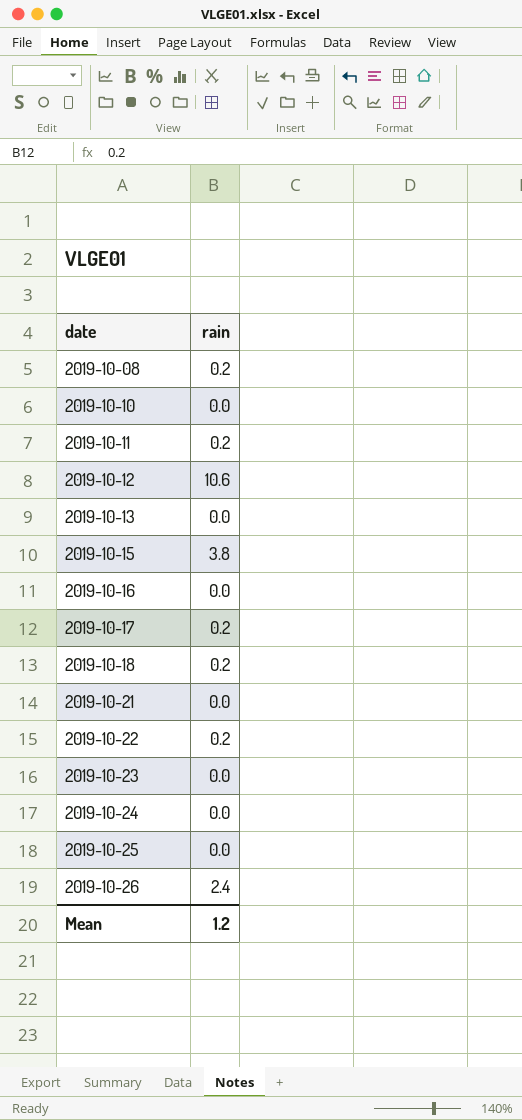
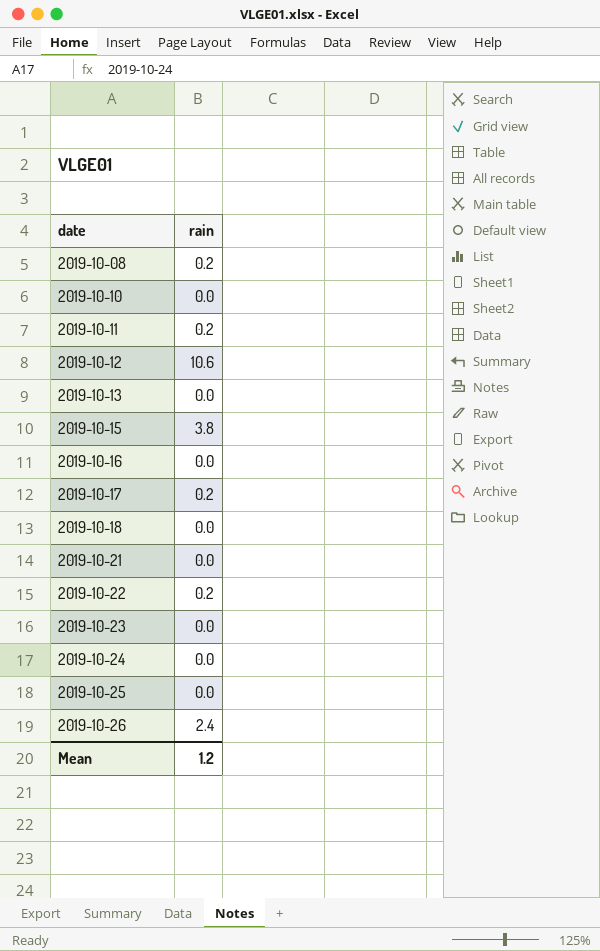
2019-10-18 | rain: 0.2 -> 0.0

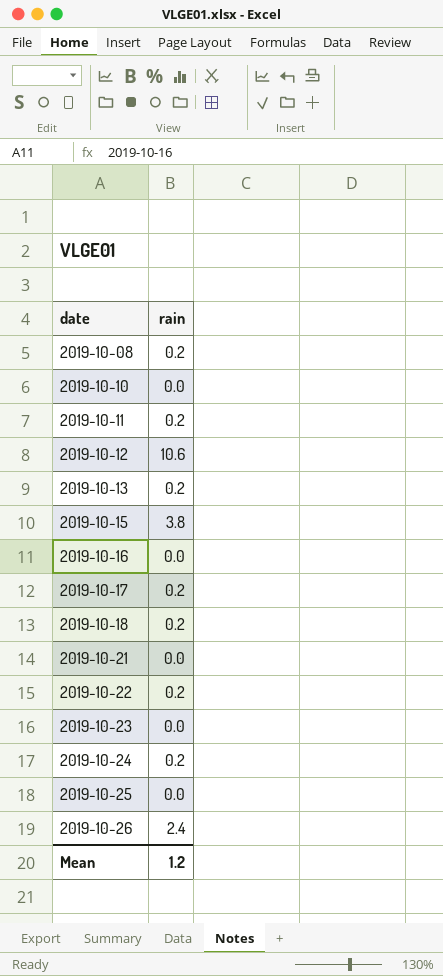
2019-10-13 | rain: 0.0 -> 0.2
2019-10-18 | rain: 0.0 -> 0.2
2019-10-24 | rain: 0.0 -> 0.2

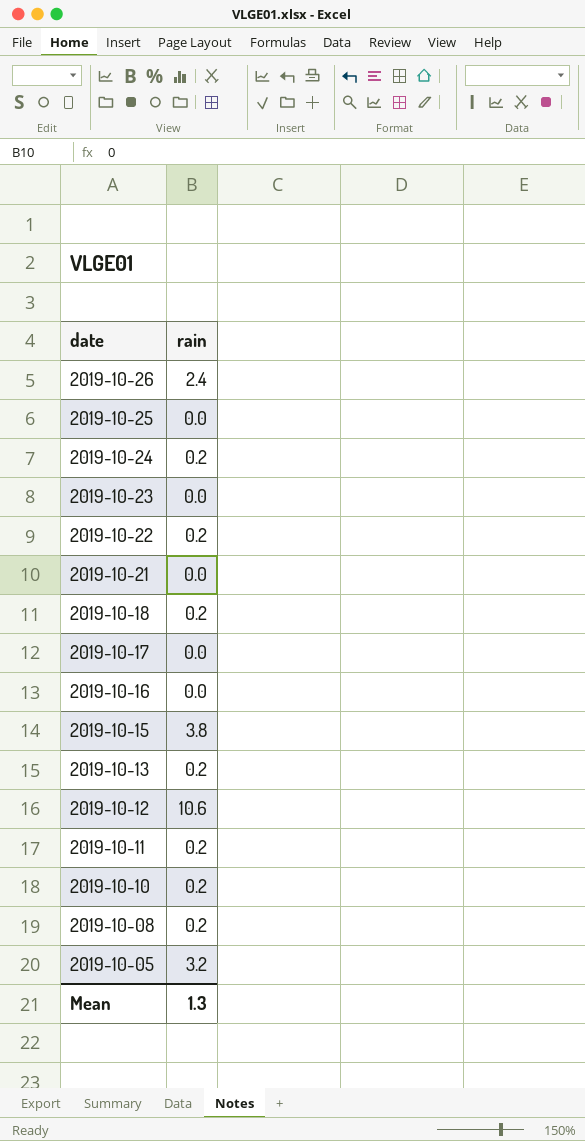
row order: date ascending -> date descending
2019-10-17 | rain: 0.2 -> 0.0
2019-10-10 | rain: 0.0 -> 0.2
row 2019-10-05: none -> 3.2
Mean | rain: 1.2 -> 1.3

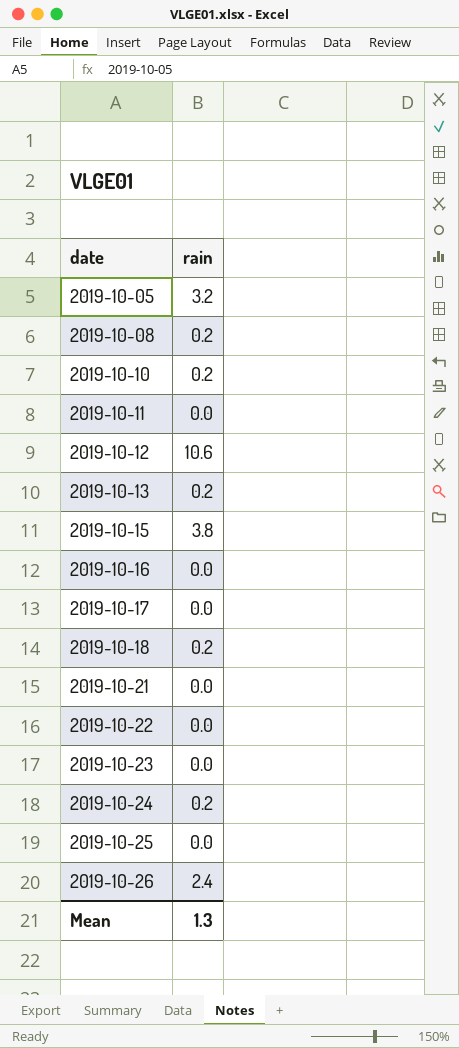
row order: date descending -> date ascending
2019-10-11 | rain: 0.2 -> 0.0
2019-10-22 | rain: 0.2 -> 0.0

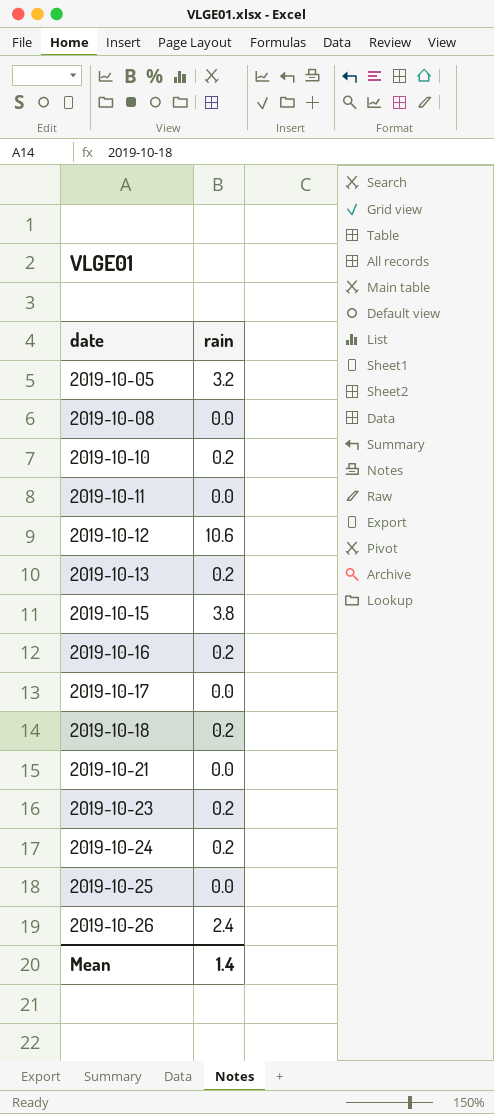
row 2019-10-22: 0.0 -> none
2019-10-08 | rain: 0.2 -> 0.0
2019-10-16 | rain: 0.0 -> 0.2
2019-10-23 | rain: 0.0 -> 0.2
Mean | rain: 1.3 -> 1.4

